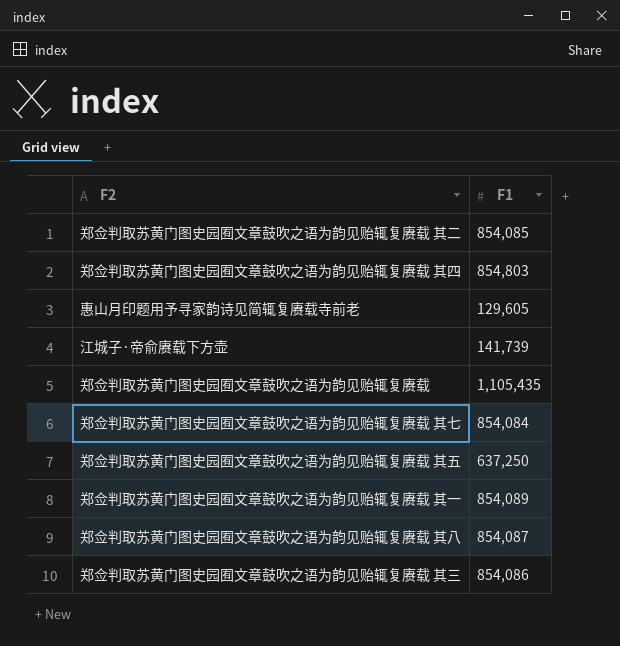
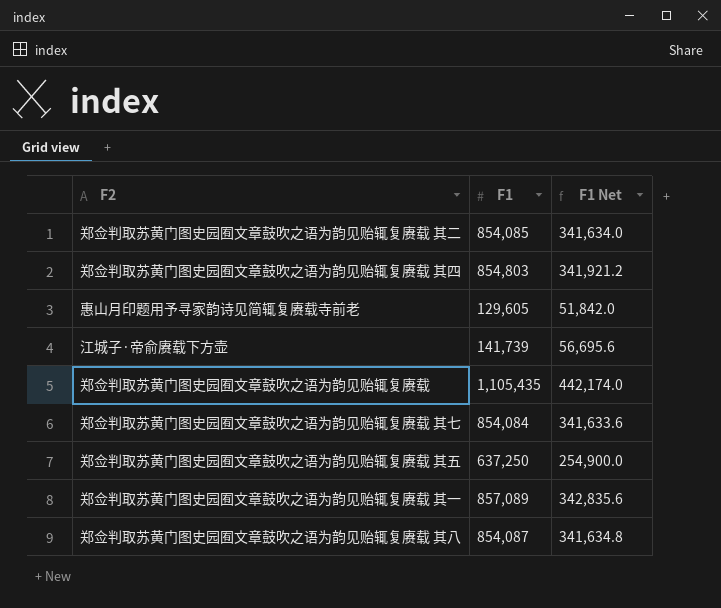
column F1 Net | formula: none -> [F1] * 0.4
row 郑佥判取苏黄门图史园囿文章鼓吹之语为韵见贻辄复赓载 其三: 854,086 -> none
郑佥判取苏黄门图史园囿文章鼓吹之语为韵见贻辄复赓载 其一 | F1: 854,089 -> 857,089

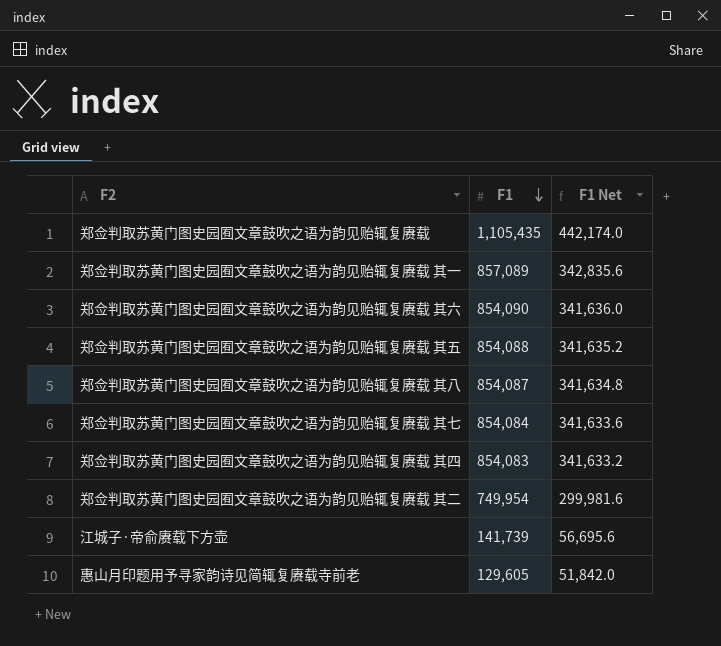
row order: none -> F1 descending
row 郑佥判取苏黄门图史园囿文章鼓吹之语为韵见贻辄复赓载 其六: none -> 854,090 | 341,636.0
郑佥判取苏黄门图史园囿文章鼓吹之语为韵见贻辄复赓载 其五 | F1: 637,250 -> 854,088
郑佥判取苏黄门图史园囿文章鼓吹之语为韵见贻辄复赓载 其五 | F1 Net: 254,900.0 -> 341,635.2
郑佥判取苏黄门图史园囿文章鼓吹之语为韵见贻辄复赓载 其四 | F1: 854,803 -> 854,083
郑佥判取苏黄门图史园囿文章鼓吹之语为韵见贻辄复赓载 其四 | F1 Net: 341,921.2 -> 341,633.2
郑佥判取苏黄门图史园囿文章鼓吹之语为韵见贻辄复赓载 其二 | F1: 854,085 -> 749,954
郑佥判取苏黄门图史园囿文章鼓吹之语为韵见贻辄复赓载 其二 | F1 Net: 341,634.0 -> 299,981.6

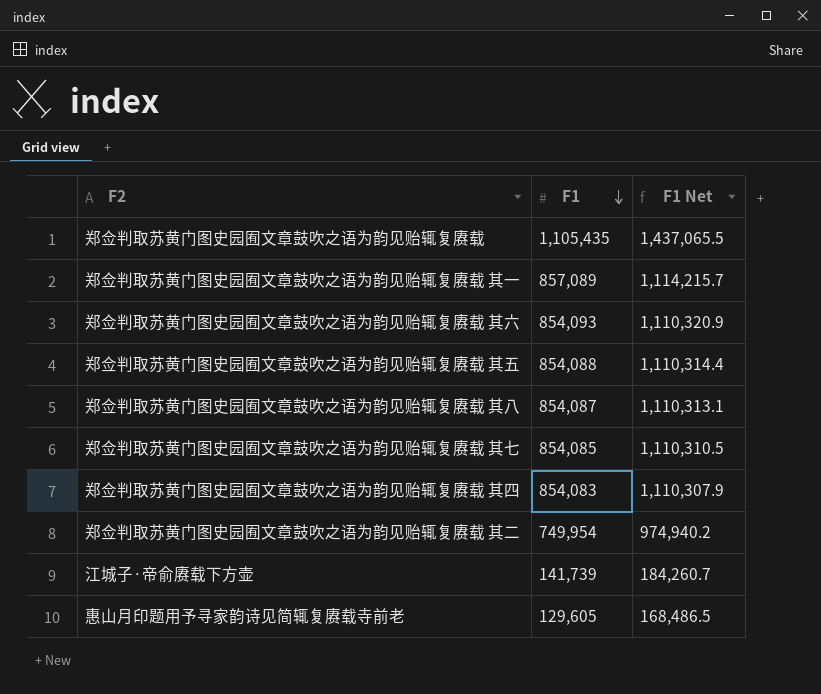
column F1 Net | formula: [F1] * 0.4 -> [F1] * 1.3
郑佥判取苏黄门图史园囿文章鼓吹之语为韵见贻辄复赓载 其六 | F1: 854,090 -> 854,093
郑佥判取苏黄门图史园囿文章鼓吹之语为韵见贻辄复赓载 其七 | F1: 854,084 -> 854,085

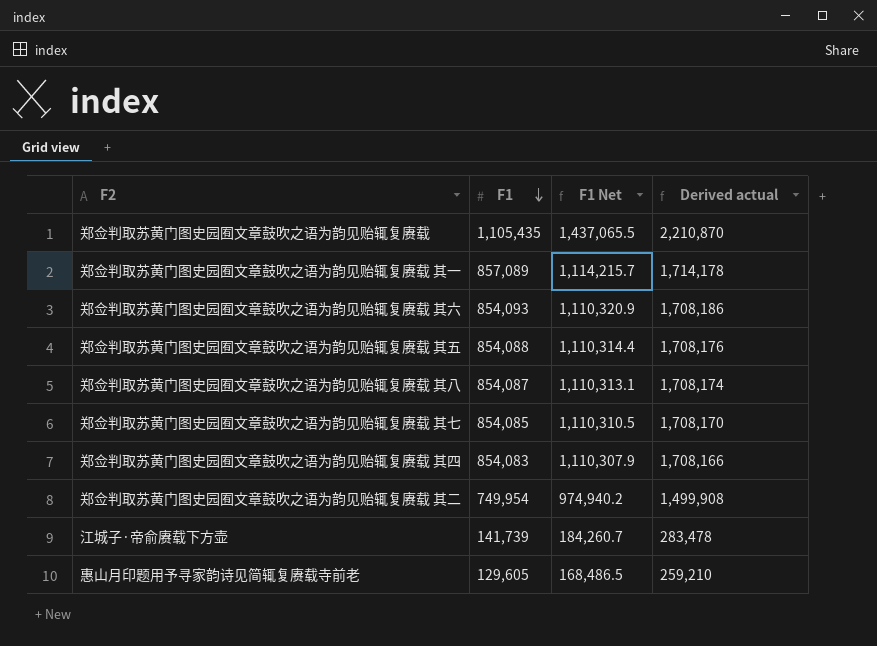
column Derived actual | formula: none -> [F1] * 2

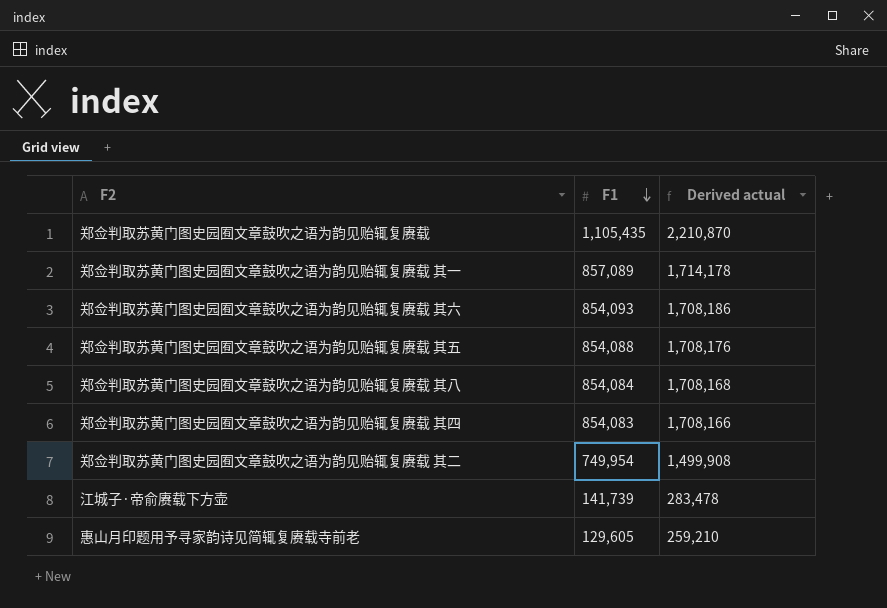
column F1 Net | formula: [F1] * 1.3 -> none
row 郑佥判取苏黄门图史园囿文章鼓吹之语为韵见贻辄复赓载 其七: 854,085 | 1,110,310.5 | 1,708,170 -> none
郑佥判取苏黄门图史园囿文章鼓吹之语为韵见贻辄复赓载 其八 | F1: 854,087 -> 854,084
郑佥判取苏黄门图史园囿文章鼓吹之语为韵见贻辄复赓载 其八 | Derived actual: 1,708,174 -> 1,708,168

